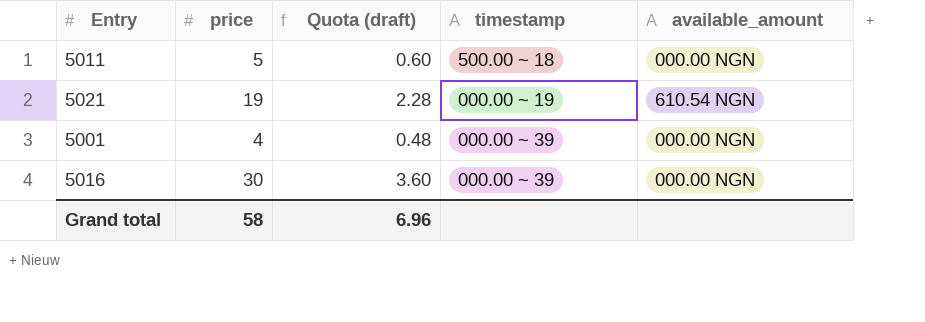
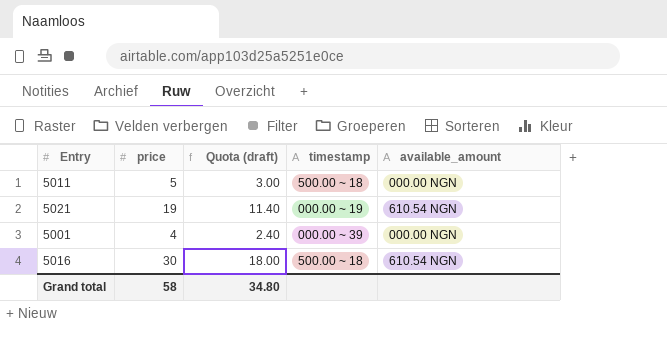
column Quota (draft) | formula: [price] * 0.12 -> [price] * 0.6
5016 | timestamp: 000.00 ~ 39 -> 500.00 ~ 18
5016 | available_amount: 000.00 NGN -> 610.54 NGN
Grand total | Quota (draft): 6.96 -> 34.80

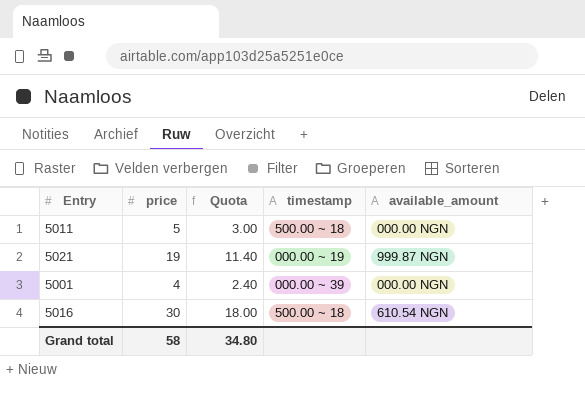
column name: Quota (draft) -> Quota
5021 | available_amount: 610.54 NGN -> 999.87 NGN

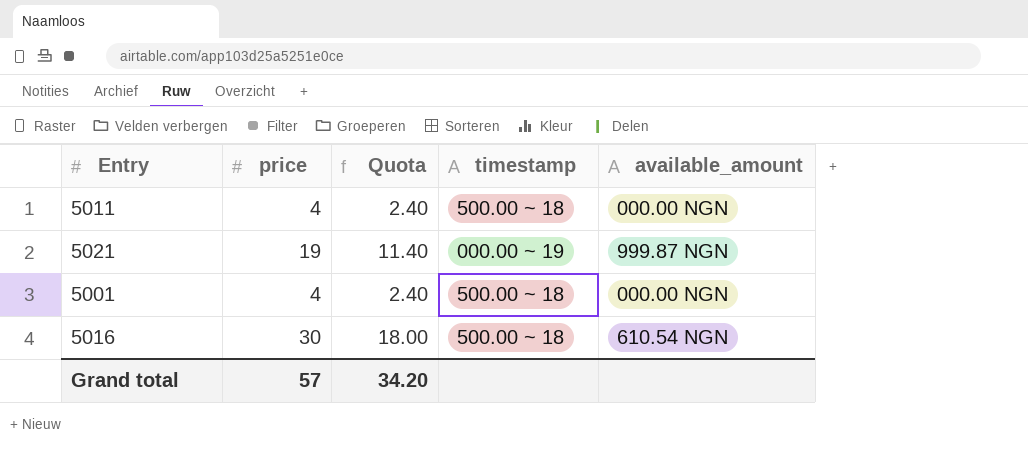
5011 | price: 5 -> 4
5011 | Quota: 3.00 -> 2.40
5001 | timestamp: 000.00 ~ 39 -> 500.00 ~ 18
Grand total | price: 58 -> 57
Grand total | Quota: 34.80 -> 34.20

